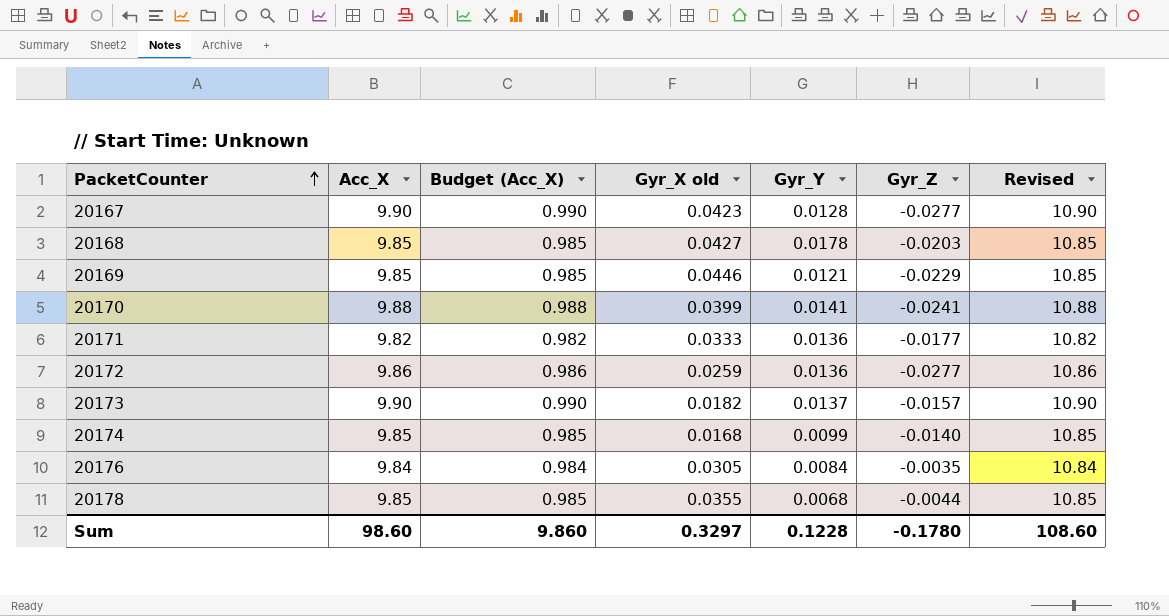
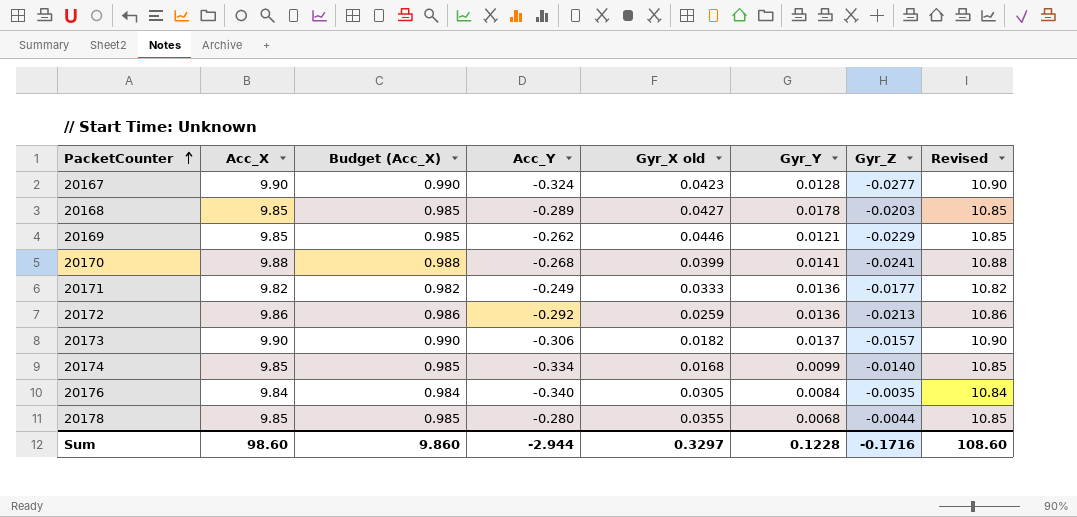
column Acc_Y | position: none -> 4
20172 | Gyr_Z: -0.0277 -> -0.0213
Sum | Gyr_Z: -0.1780 -> -0.1716

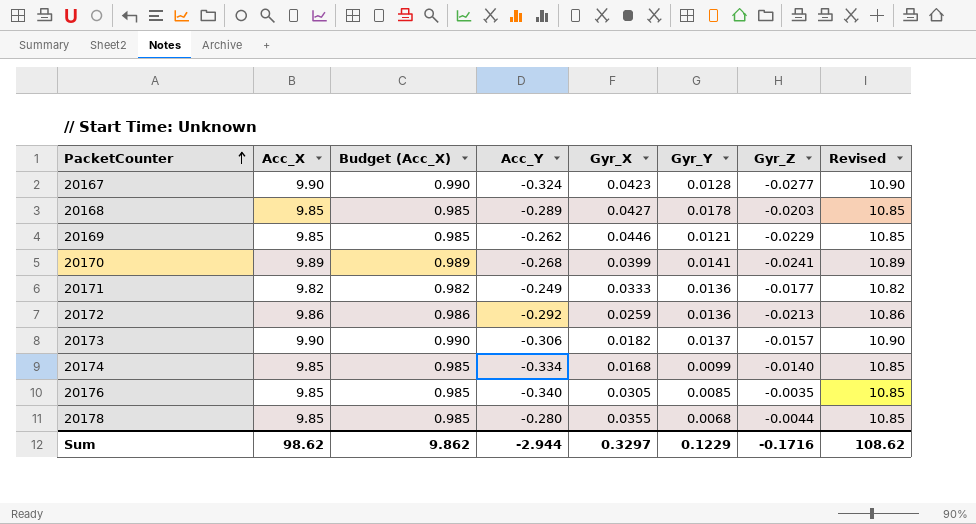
column name: Gyr_X old -> Gyr_X
20170 | Acc_X: 9.88 -> 9.89
20170 | Budget (Acc_X): 0.988 -> 0.989
20170 | Revised: 10.88 -> 10.89
20176 | Acc_X: 9.84 -> 9.85
20176 | Budget (Acc_X): 0.984 -> 0.985
20176 | Gyr_Y: 0.0084 -> 0.0085
20176 | Revised: 10.84 -> 10.85
Sum | Acc_X: 98.60 -> 98.62
Sum | Budget (Acc_X): 9.860 -> 9.862
Sum | Gyr_Y: 0.1228 -> 0.1229
Sum | Revised: 108.60 -> 108.62

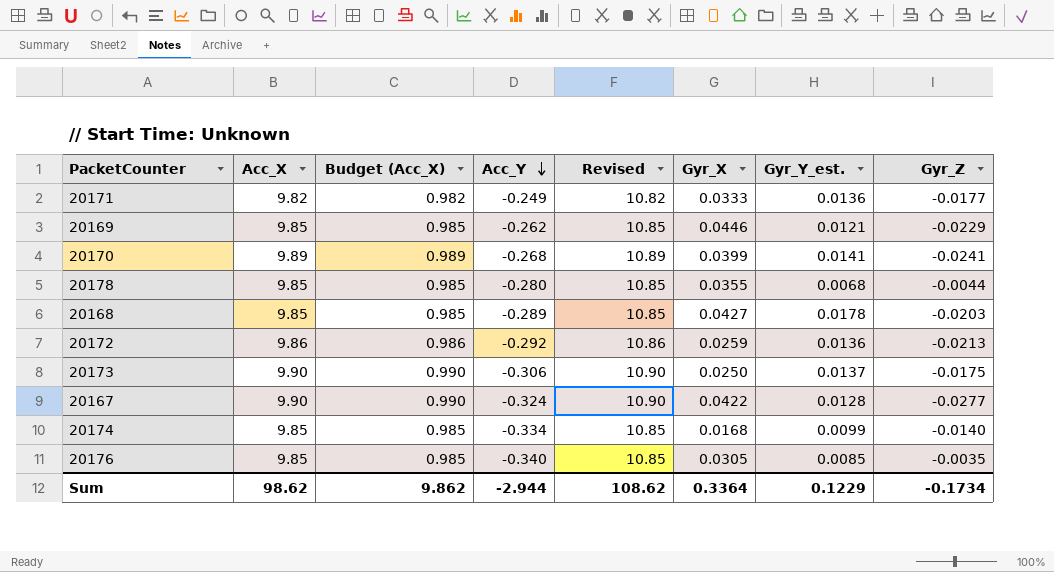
row order: PacketCounter ascending -> Acc_Y descending
column Revised | position: 8 -> 5
column name: Gyr_Y -> Gyr_Y_est.
20173 | Gyr_X: 0.0182 -> 0.0250
20173 | Gyr_Z: -0.0157 -> -0.0175
20167 | Gyr_X: 0.0423 -> 0.0422
Sum | Gyr_X: 0.3297 -> 0.3364
Sum | Gyr_Z: -0.1716 -> -0.1734

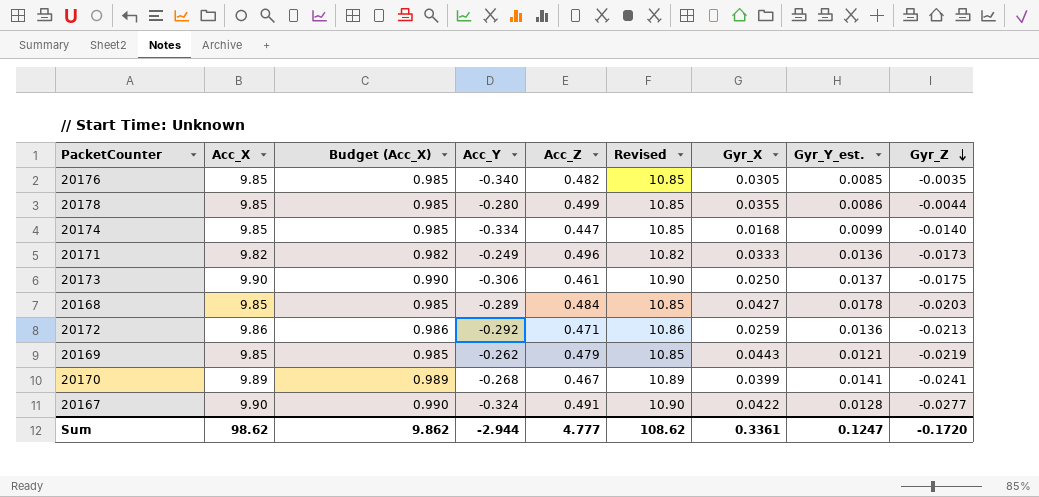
row order: Acc_Y descending -> Gyr_Z descending
column Acc_Z | position: none -> 5
20178 | Gyr_Y_est.: 0.0068 -> 0.0086
20171 | Gyr_Z: -0.0177 -> -0.0173
20169 | Gyr_X: 0.0446 -> 0.0443
20169 | Gyr_Z: -0.0229 -> -0.0219
Sum | Gyr_X: 0.3364 -> 0.3361
Sum | Gyr_Y_est.: 0.1229 -> 0.1247
Sum | Gyr_Z: -0.1734 -> -0.1720

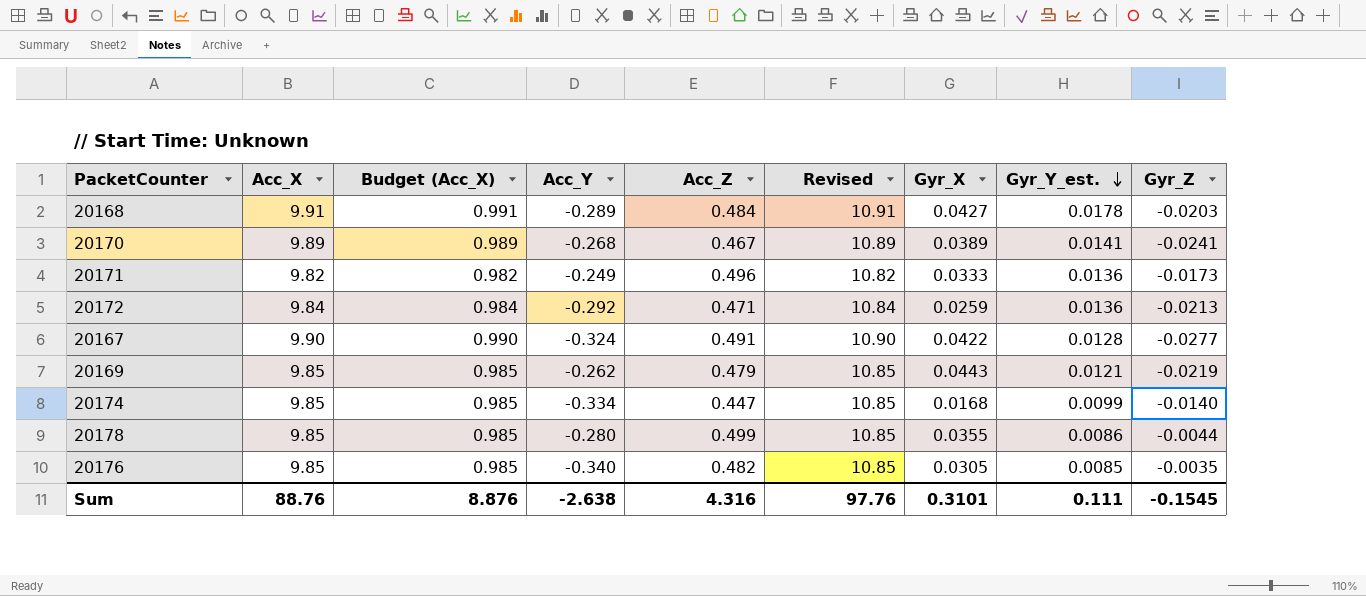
row order: Gyr_Z descending -> Gyr_Y_est. descending
row 20173: 9.90 | 0.990 | -0.306 | 0.461 | 10.90 | 0.0250 | 0.0137 | -0.0175 -> none
20168 | Acc_X: 9.85 -> 9.91
20168 | Budget (Acc_X): 0.985 -> 0.991
20168 | Revised: 10.85 -> 10.91
20170 | Gyr_X: 0.0399 -> 0.0389
20172 | Acc_X: 9.86 -> 9.84
20172 | Budget (Acc_X): 0.986 -> 0.984
20172 | Revised: 10.86 -> 10.84
Sum | Acc_X: 98.62 -> 88.76
Sum | Budget (Acc_X): 9.862 -> 8.876
Sum | Acc_Y: -2.944 -> -2.638
Sum | Acc_Z: 4.777 -> 4.316
Sum | Revised: 108.62 -> 97.76
Sum | Gyr_X: 0.3361 -> 0.3101
Sum | Gyr_Y_est.: 0.1247 -> 0.111
Sum | Gyr_Z: -0.1720 -> -0.1545

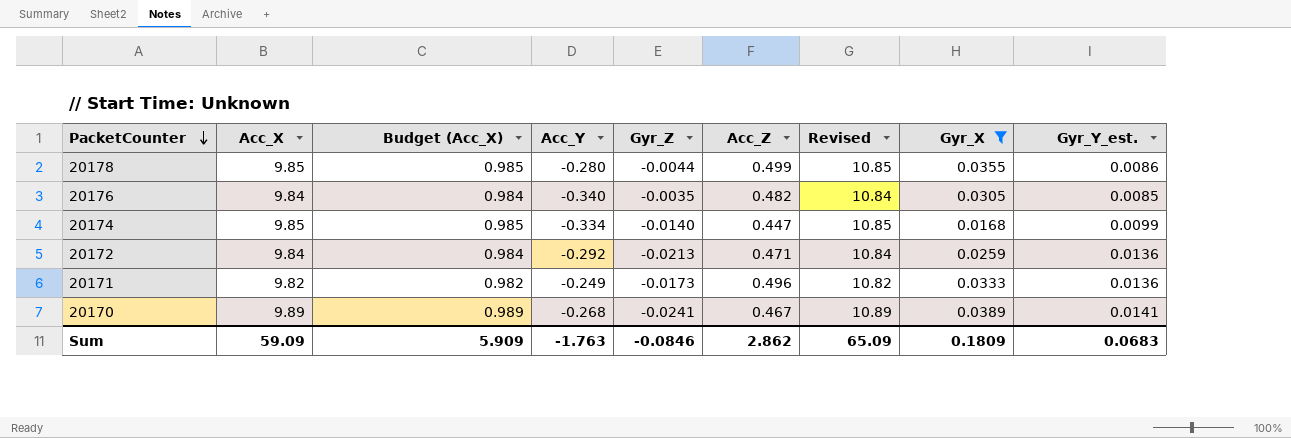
filter: none -> Gyr_X <= 0.0389
row order: Gyr_Y_est. descending -> PacketCounter descending
column Gyr_Z | position: 9 -> 5
20176 | Acc_X: 9.85 -> 9.84
20176 | Budget (Acc_X): 0.985 -> 0.984
20176 | Revised: 10.85 -> 10.84
Sum | Acc_X: 88.76 -> 59.09
Sum | Budget (Acc_X): 8.876 -> 5.909
Sum | Acc_Y: -2.638 -> -1.763
Sum | Gyr_Z: -0.1545 -> -0.0846
Sum | Acc_Z: 4.316 -> 2.862
Sum | Revised: 97.76 -> 65.09
Sum | Gyr_X: 0.3101 -> 0.1809
Sum | Gyr_Y_est.: 0.111 -> 0.0683

